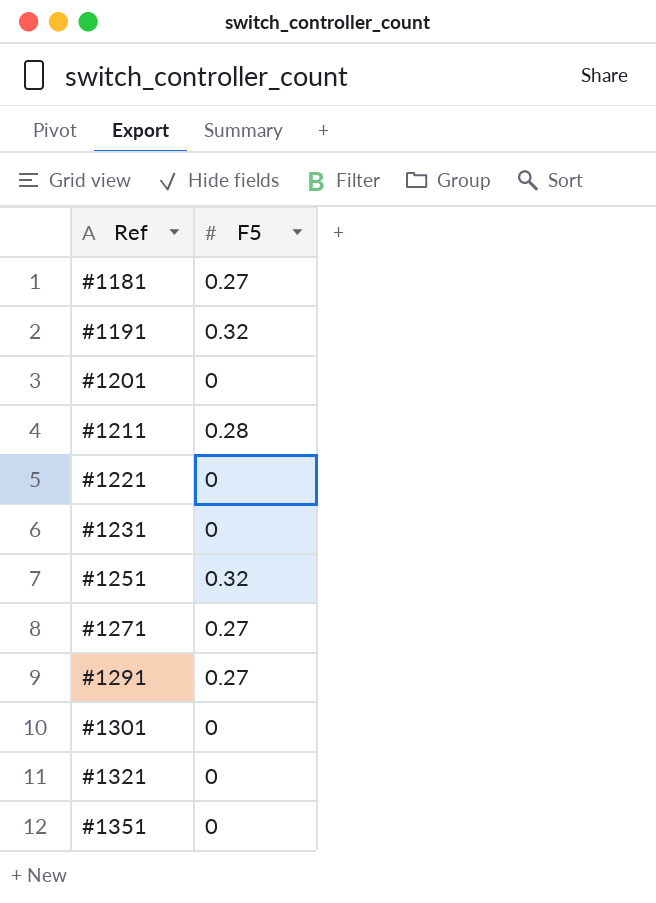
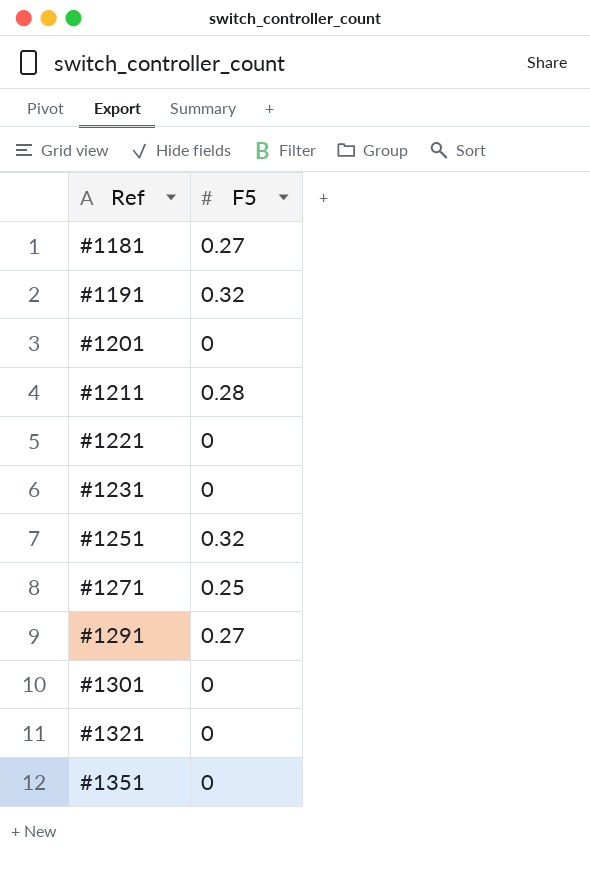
#1271 | F5: 0.27 -> 0.25

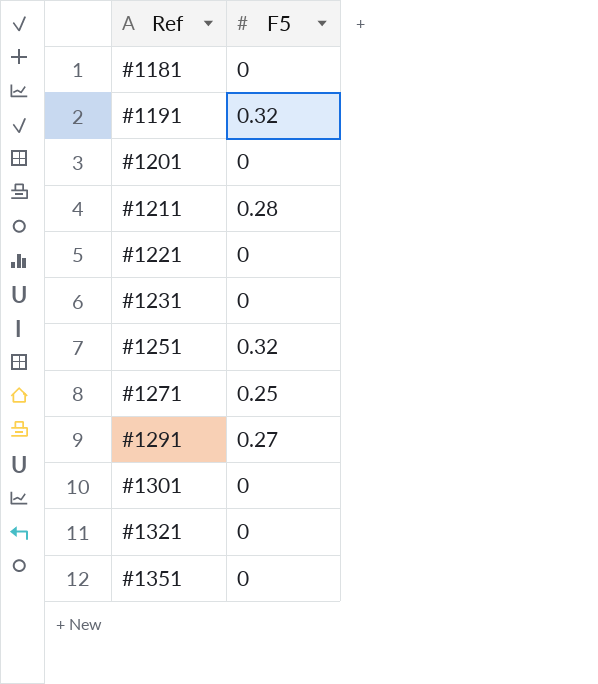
#1181 | F5: 0.27 -> 0

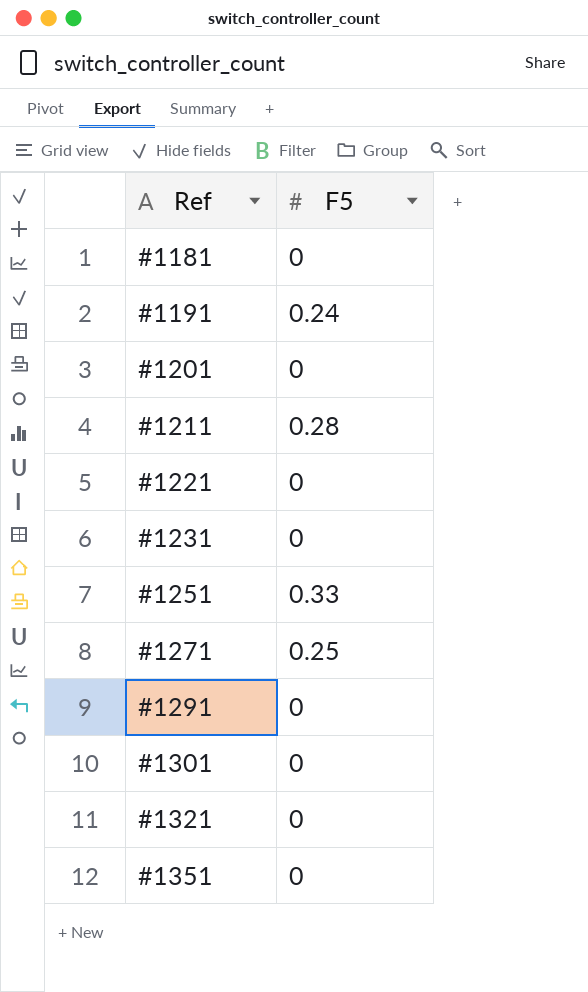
#1191 | F5: 0.32 -> 0.24
#1251 | F5: 0.32 -> 0.33
#1291 | F5: 0.27 -> 0

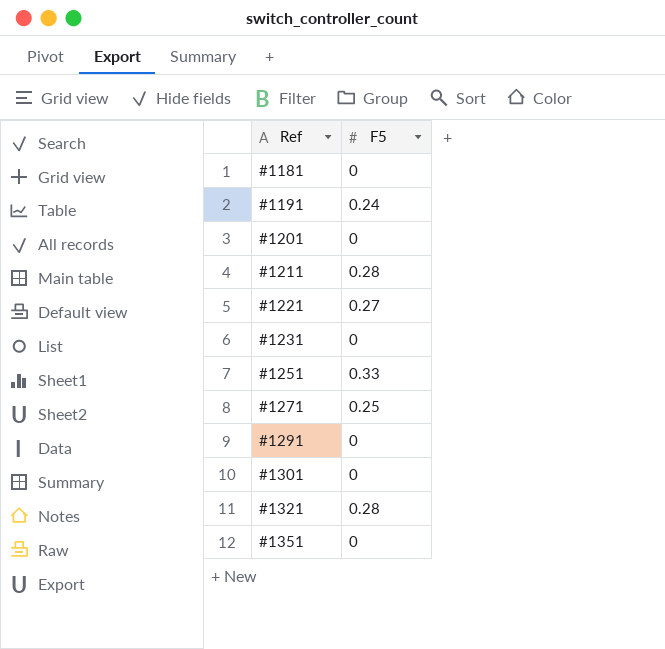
#1221 | F5: 0 -> 0.27
#1321 | F5: 0 -> 0.28

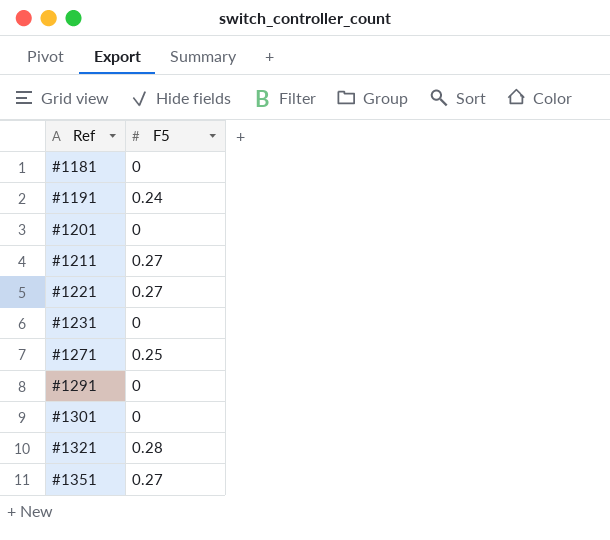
row #1251: 0.33 -> none
#1211 | F5: 0.28 -> 0.27
#1351 | F5: 0 -> 0.27

